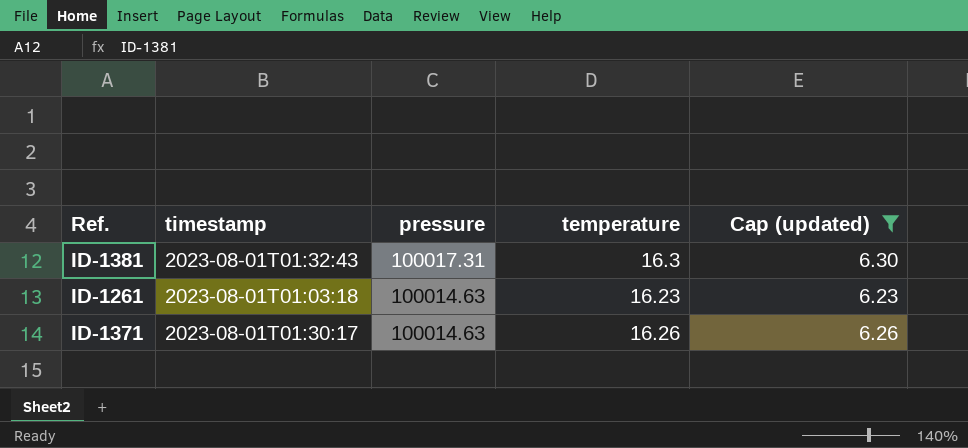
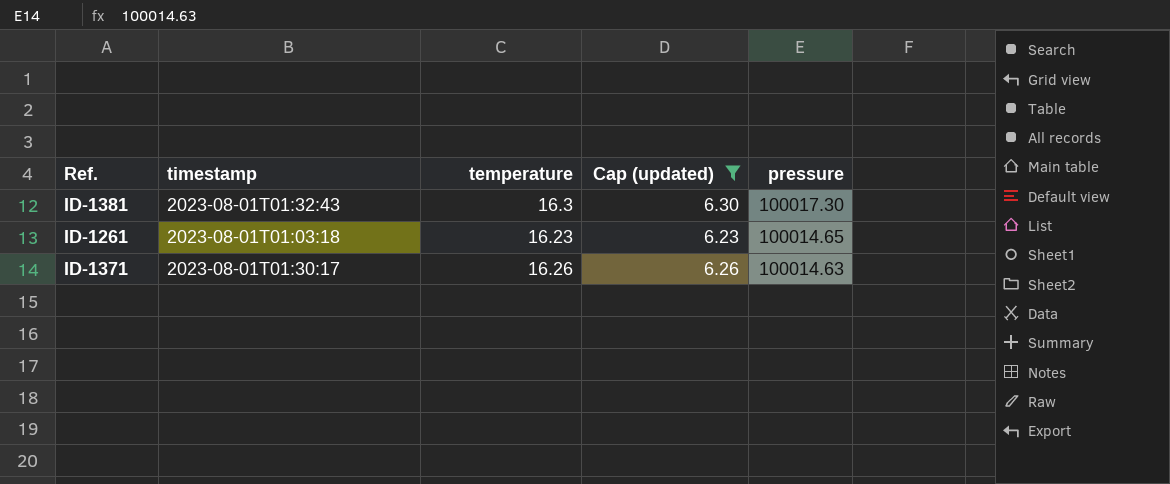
column pressure | position: 3 -> 5
ID-1381 | pressure: 100017.31 -> 100017.30
ID-1261 | pressure: 100014.63 -> 100014.65

